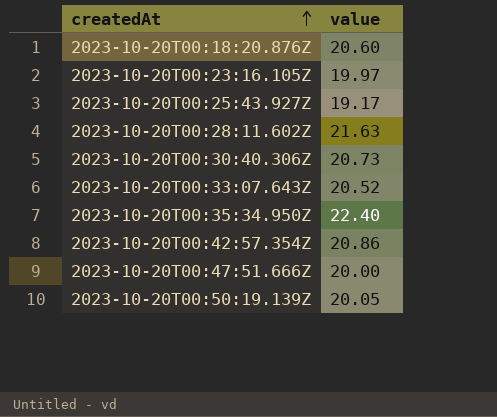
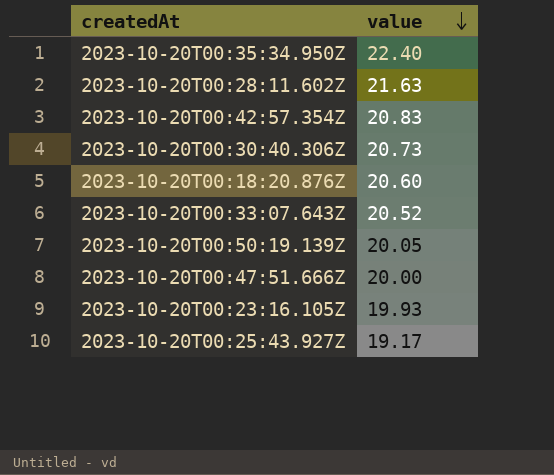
row order: createdAt ascending -> value descending
2023-10-20T00:42:57.354Z | value: 20.86 -> 20.83
2023-10-20T00:23:16.105Z | value: 19.97 -> 19.93

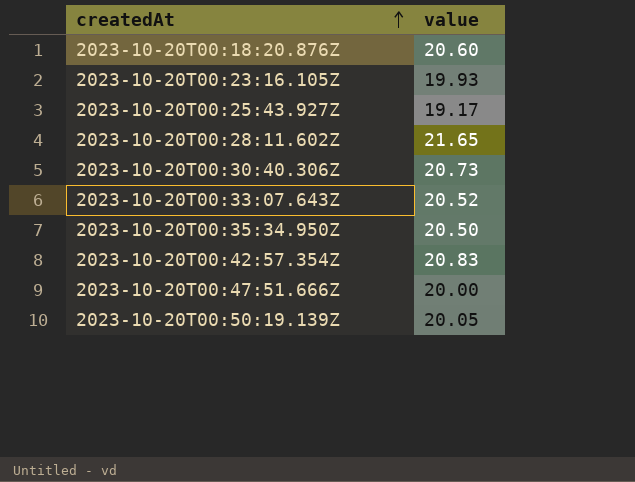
row order: value descending -> createdAt ascending
2023-10-20T00:28:11.602Z | value: 21.63 -> 21.65
2023-10-20T00:35:34.950Z | value: 22.40 -> 20.50

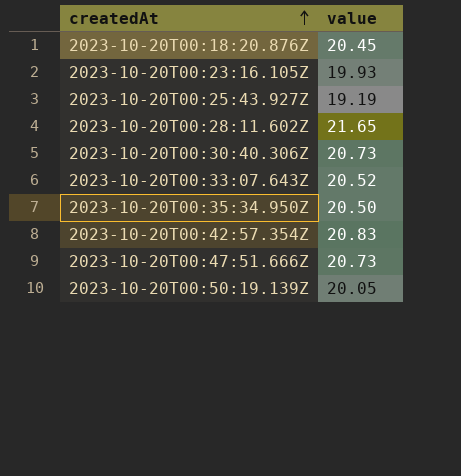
2023-10-20T00:18:20.876Z | value: 20.60 -> 20.45
2023-10-20T00:25:43.927Z | value: 19.17 -> 19.19
2023-10-20T00:47:51.666Z | value: 20.00 -> 20.73

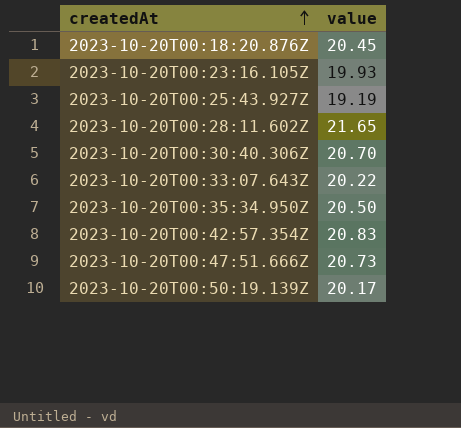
2023-10-20T00:30:40.306Z | value: 20.73 -> 20.70
2023-10-20T00:33:07.643Z | value: 20.52 -> 20.22
2023-10-20T00:50:19.139Z | value: 20.05 -> 20.17

